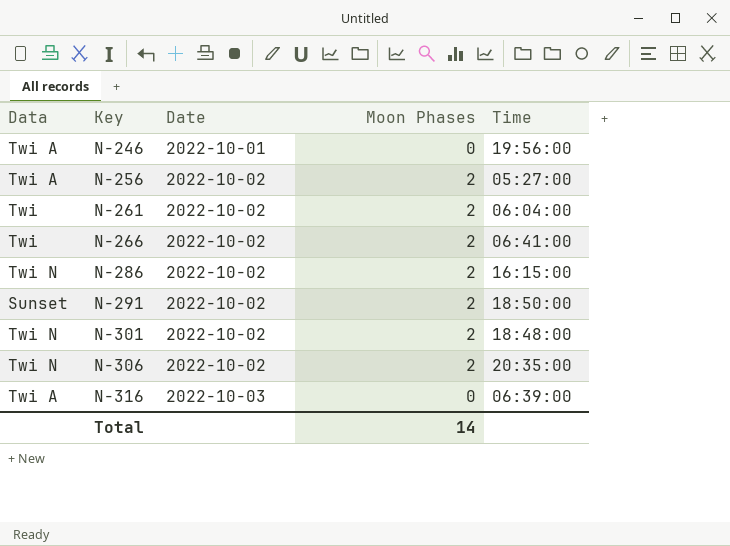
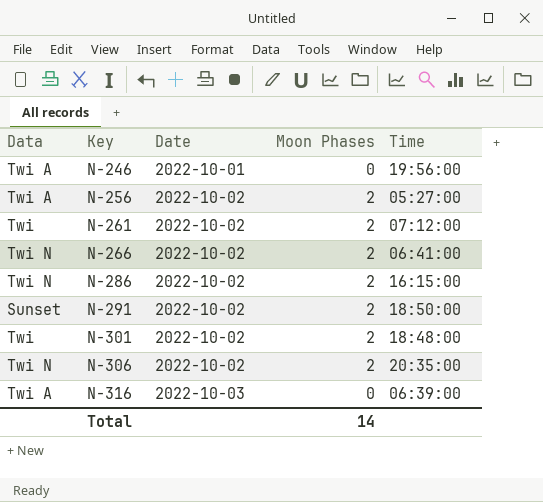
N-261 | Time: 06:04:00 -> 07:12:00
N-266 | Data: Twi -> Twi N
N-301 | Data: Twi N -> Twi

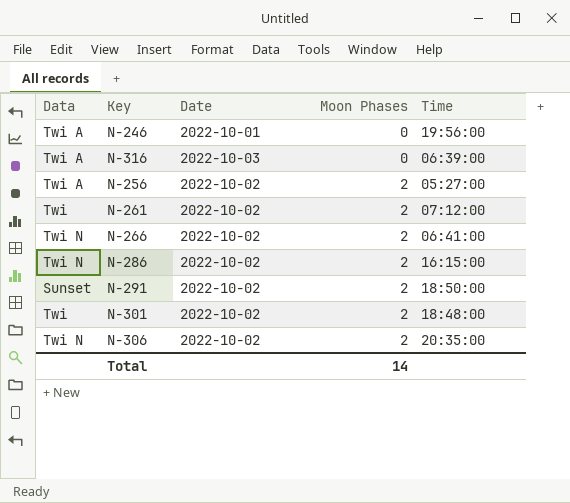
row order: Key ascending -> Moon Phases ascending

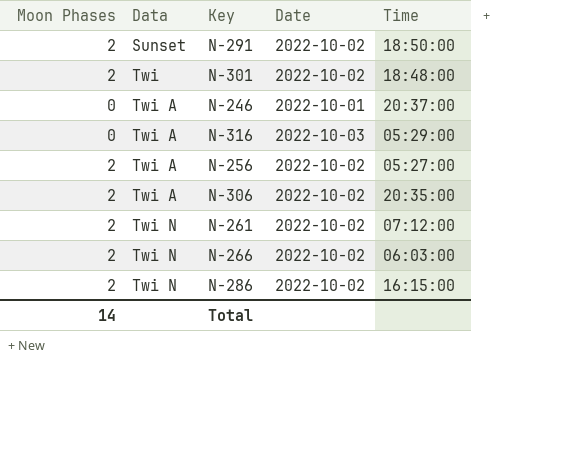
row order: Moon Phases ascending -> Data ascending
column Moon Phases | position: 4 -> 1
N-246 | Time: 19:56:00 -> 20:37:00
N-316 | Time: 06:39:00 -> 05:29:00
N-306 | Data: Twi N -> Twi A
N-261 | Data: Twi -> Twi N
N-266 | Time: 06:41:00 -> 06:03:00

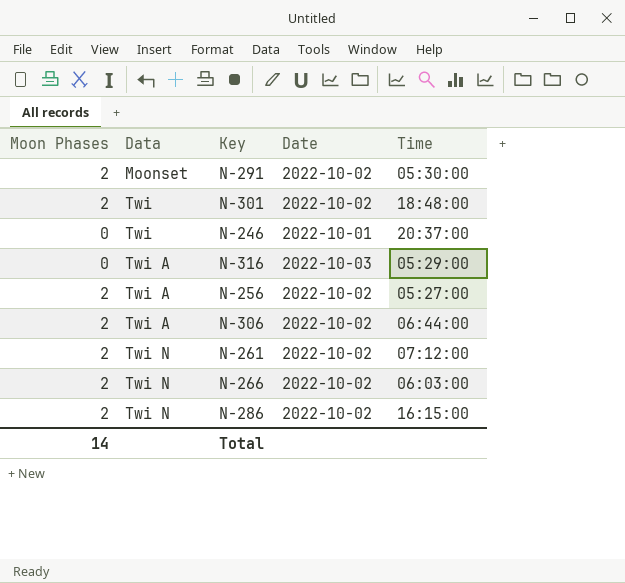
N-291 | Data: Sunset -> Moonset
N-291 | Time: 18:50:00 -> 05:30:00
N-246 | Data: Twi A -> Twi
N-306 | Time: 20:35:00 -> 06:44:00

